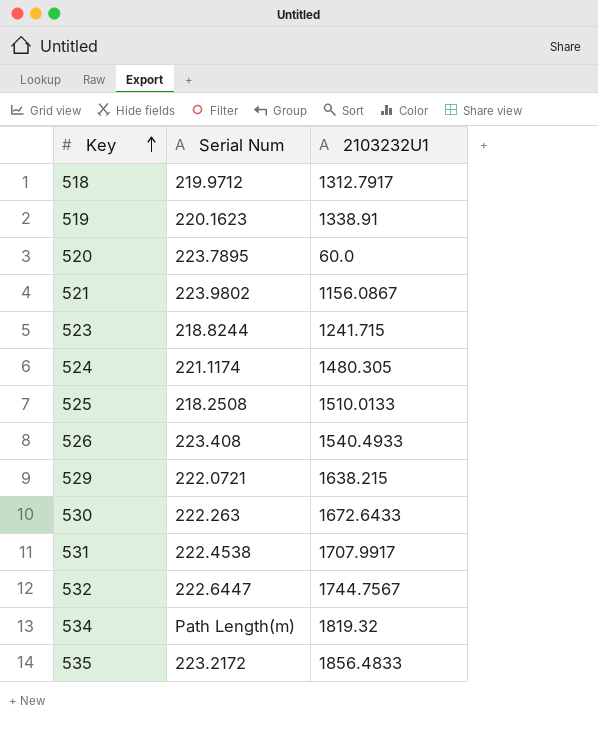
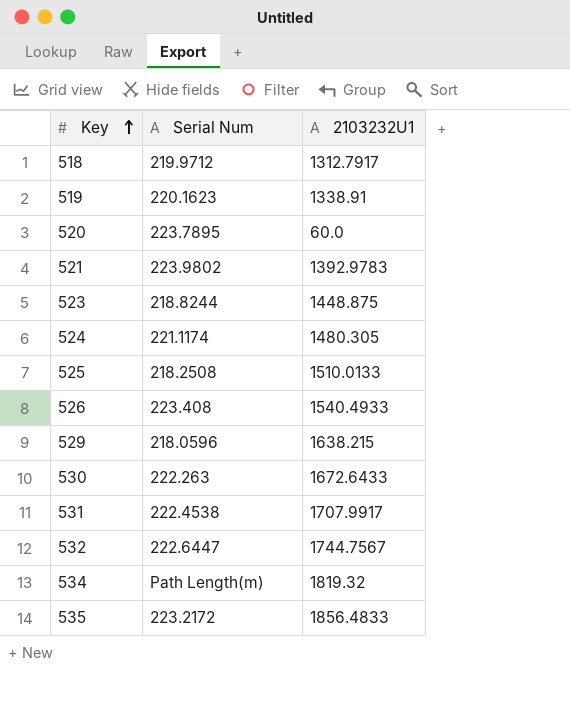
521 | 2103232U1: 1156.0867 -> 1392.9783
523 | 2103232U1: 1241.715 -> 1448.875
529 | Serial Num: 222.0721 -> 218.0596

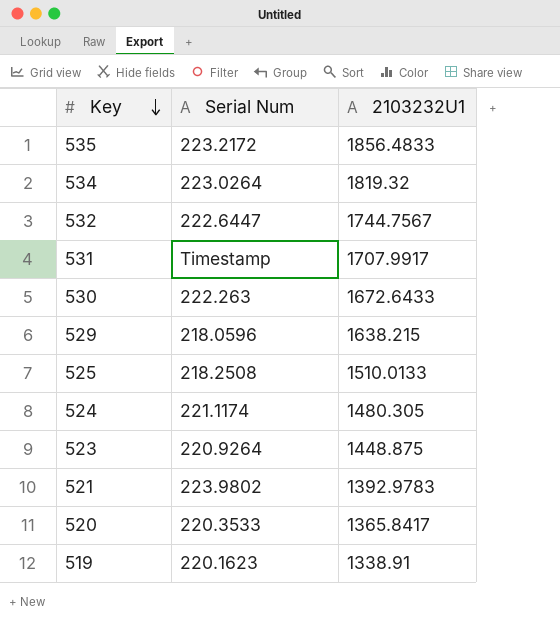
row order: Key ascending -> Key descending
row 518: 219.9712 | 1312.7917 -> none
row 526: 223.408 | 1540.4933 -> none
534 | Serial Num: Path Length(m) -> 223.0264
531 | Serial Num: 222.4538 -> Timestamp
523 | Serial Num: 218.8244 -> 220.9264
520 | Serial Num: 223.7895 -> 220.3533
520 | 2103232U1: 60.0 -> 1365.8417

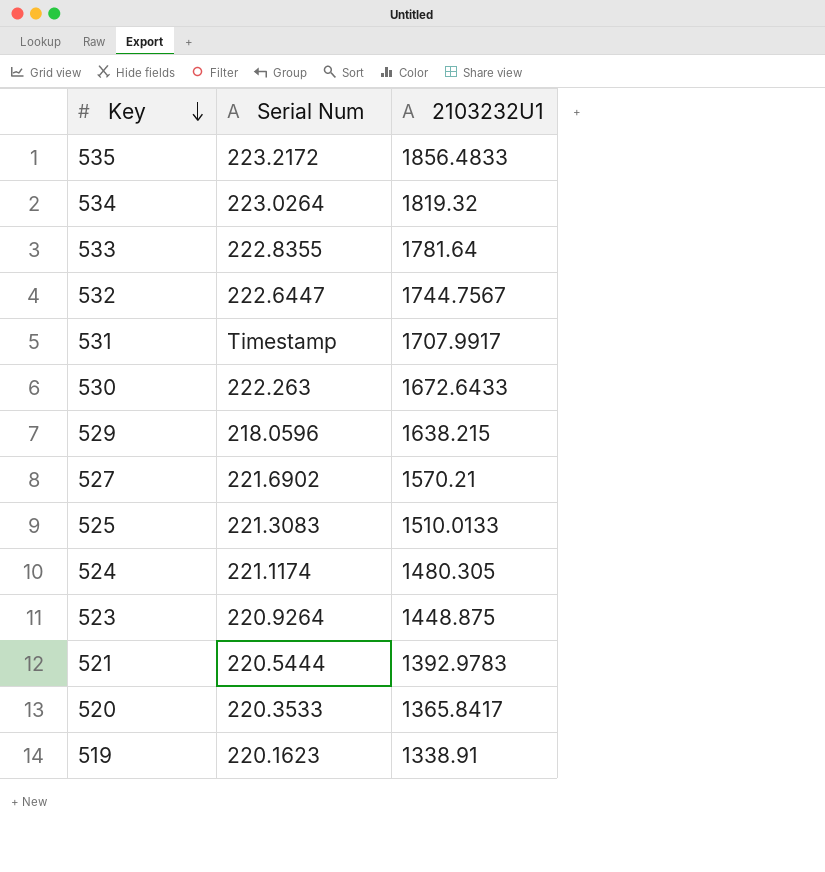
row 533: none -> 222.8355 | 1781.64
row 527: none -> 221.6902 | 1570.21
525 | Serial Num: 218.2508 -> 221.3083
521 | Serial Num: 223.9802 -> 220.5444

